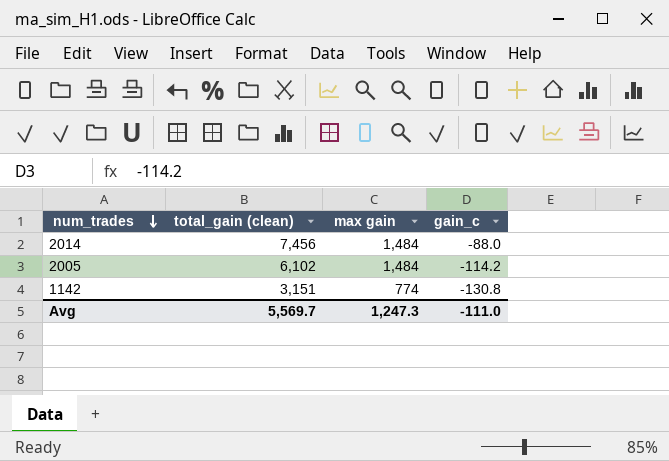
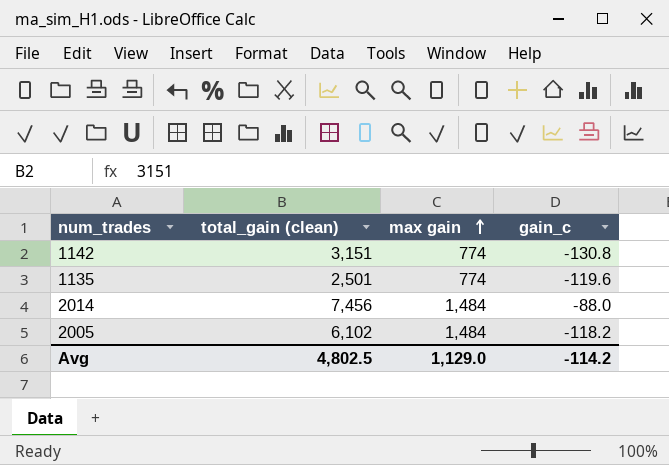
row order: num_trades descending -> max gain ascending
row 1135: none -> 2,501 | 774 | -119.6
2005 | gain_c: -114.2 -> -118.2
Avg | total_gain (clean): 5,569.7 -> 4,802.5
Avg | max gain: 1,247.3 -> 1,129.0
Avg | gain_c: -111.0 -> -114.2

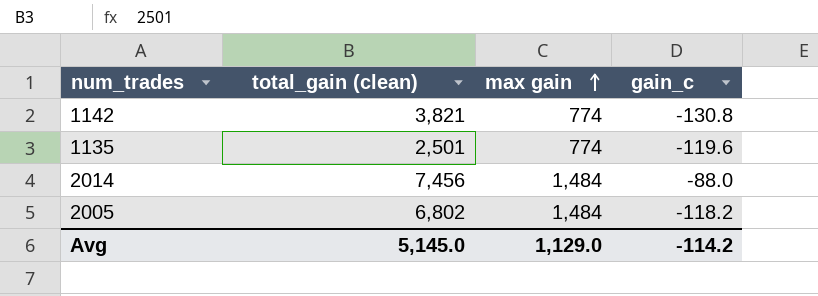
1142 | total_gain (clean): 3,151 -> 3,821
2005 | total_gain (clean): 6,102 -> 6,802
Avg | total_gain (clean): 4,802.5 -> 5,145.0

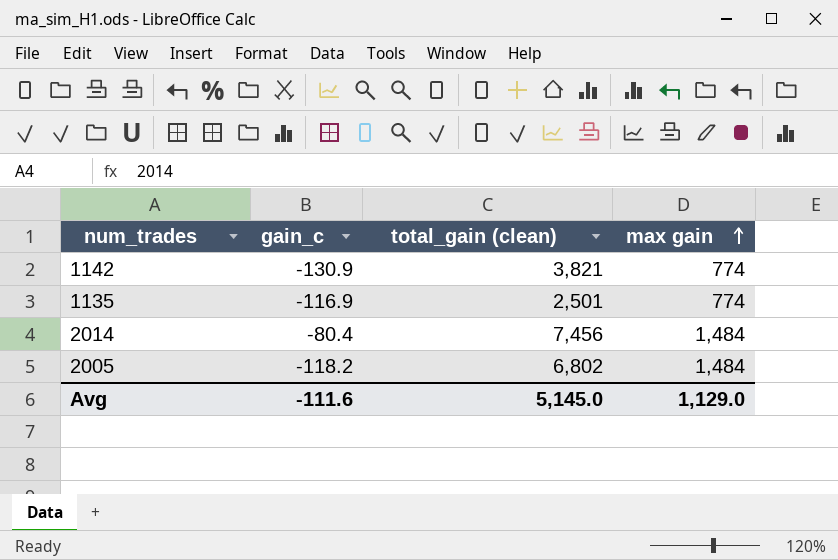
column gain_c | position: 4 -> 2
1142 | gain_c: -130.8 -> -130.9
1135 | gain_c: -119.6 -> -116.9
2014 | gain_c: -88.0 -> -80.4
Avg | gain_c: -114.2 -> -111.6

